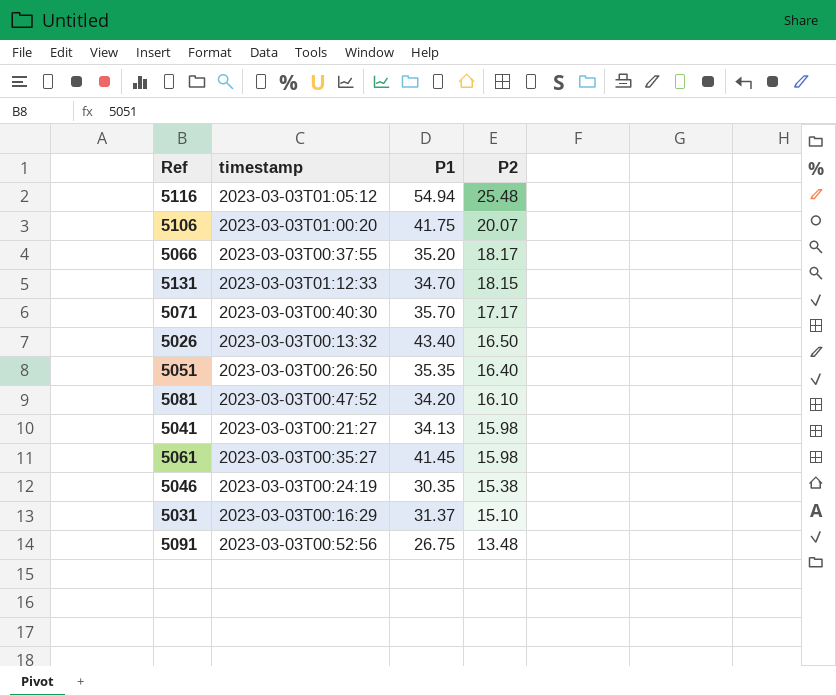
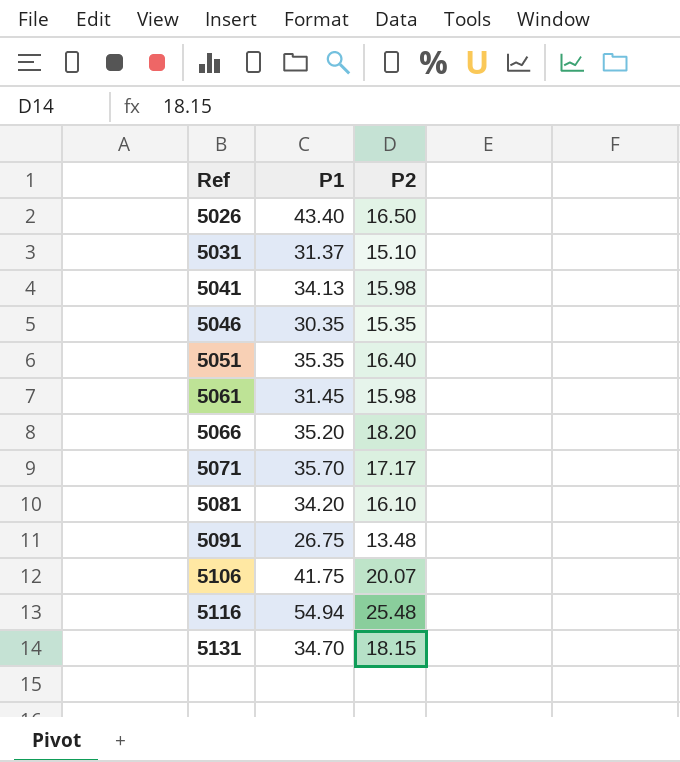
row order: P2 descending -> Ref ascending
column timestamp | position: 2 -> none
5046 | P2: 15.38 -> 15.35
5061 | P1: 41.45 -> 31.45
5066 | P2: 18.17 -> 18.20

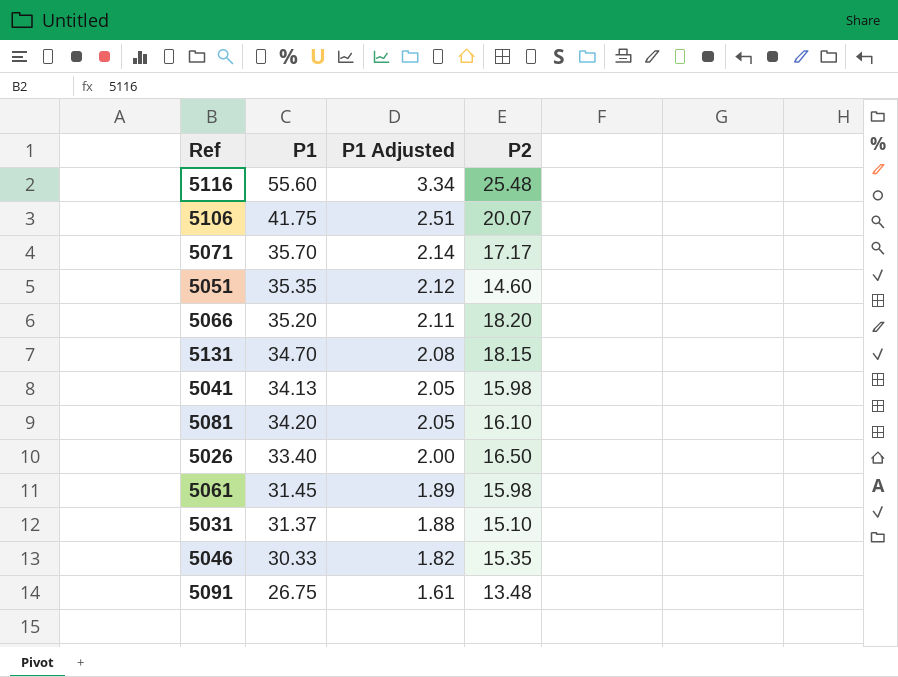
row order: Ref ascending -> P1 Adjusted descending
column P1 Adjusted | formula: none -> [P1] * 0.06
5116 | P1: 54.94 -> 55.60
5051 | P2: 16.40 -> 14.60
5026 | P1: 43.40 -> 33.40
5046 | P1: 30.35 -> 30.33

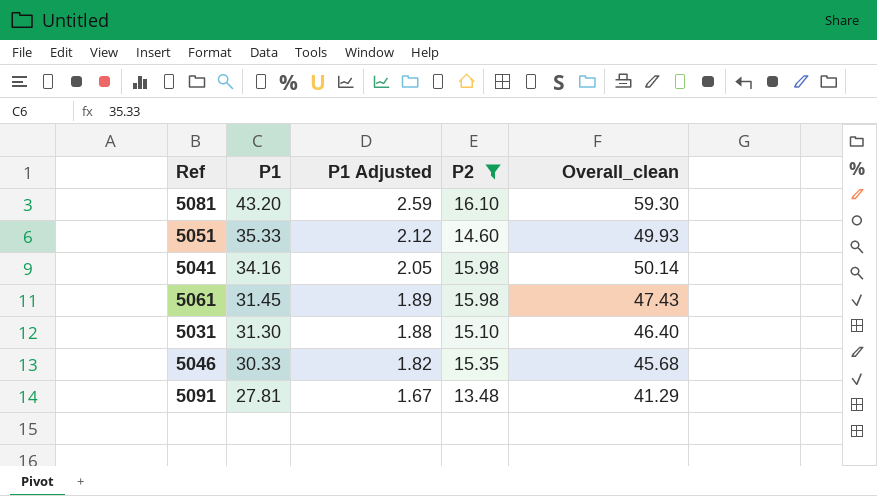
filter: none -> P2 <= 16.10
row order: P1 Adjusted descending -> P1 descending
column Overall_clean | formula: none -> [P1] + [P2]
5081 | P1: 34.20 -> 43.20
5081 | P1 Adjusted: 2.05 -> 2.59
5051 | P1: 35.35 -> 35.33
5041 | P1: 34.13 -> 34.16
5031 | P1: 31.37 -> 31.30
5091 | P1: 26.75 -> 27.81
5091 | P1 Adjusted: 1.61 -> 1.67

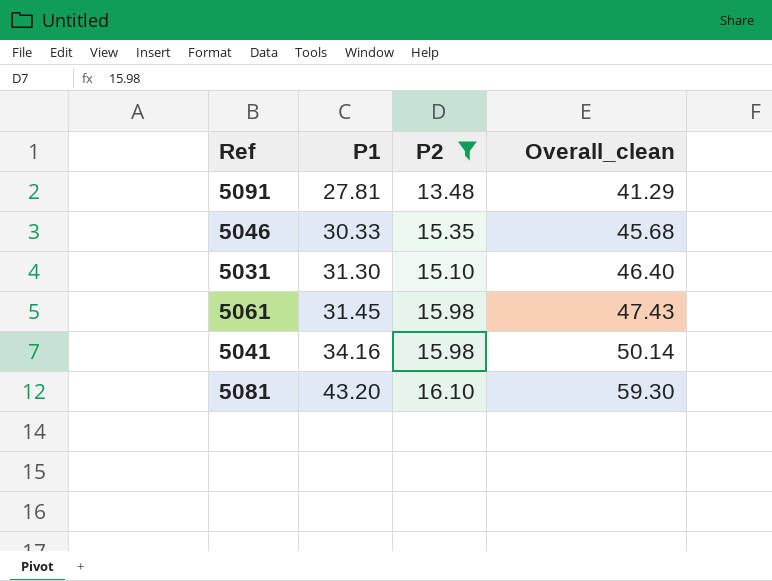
row order: P1 descending -> P1 ascending
column P1 Adjusted | formula: [P1] * 0.06 -> none
row 5051: 35.33 | 2.12 | 14.60 | 49.93 -> none

